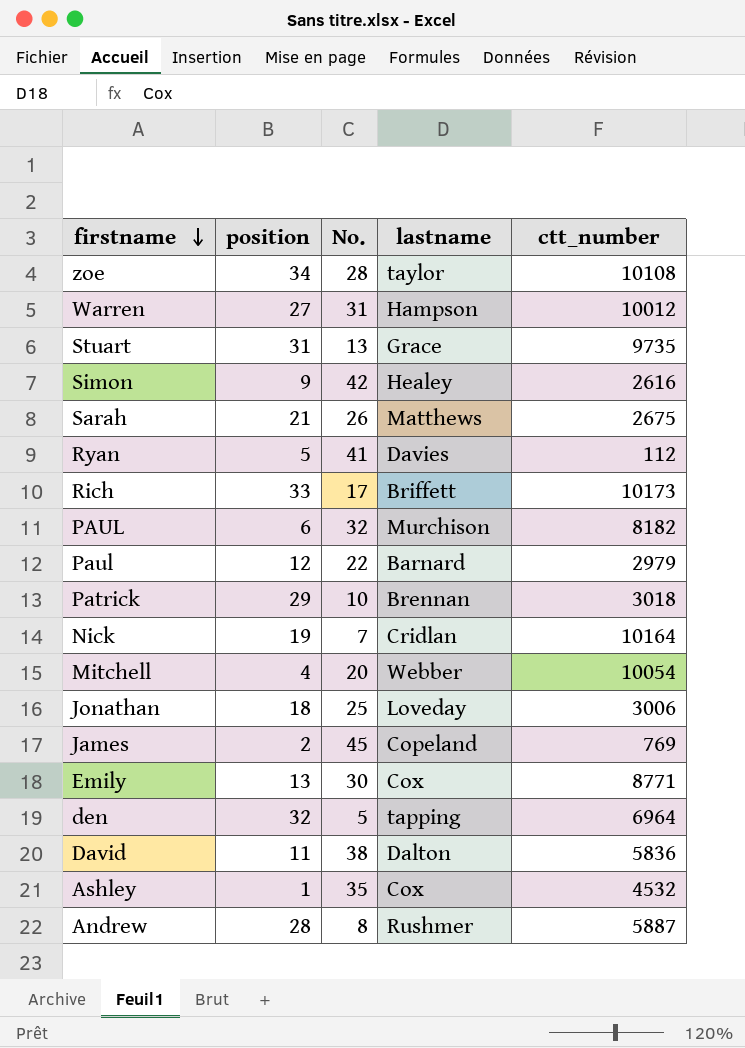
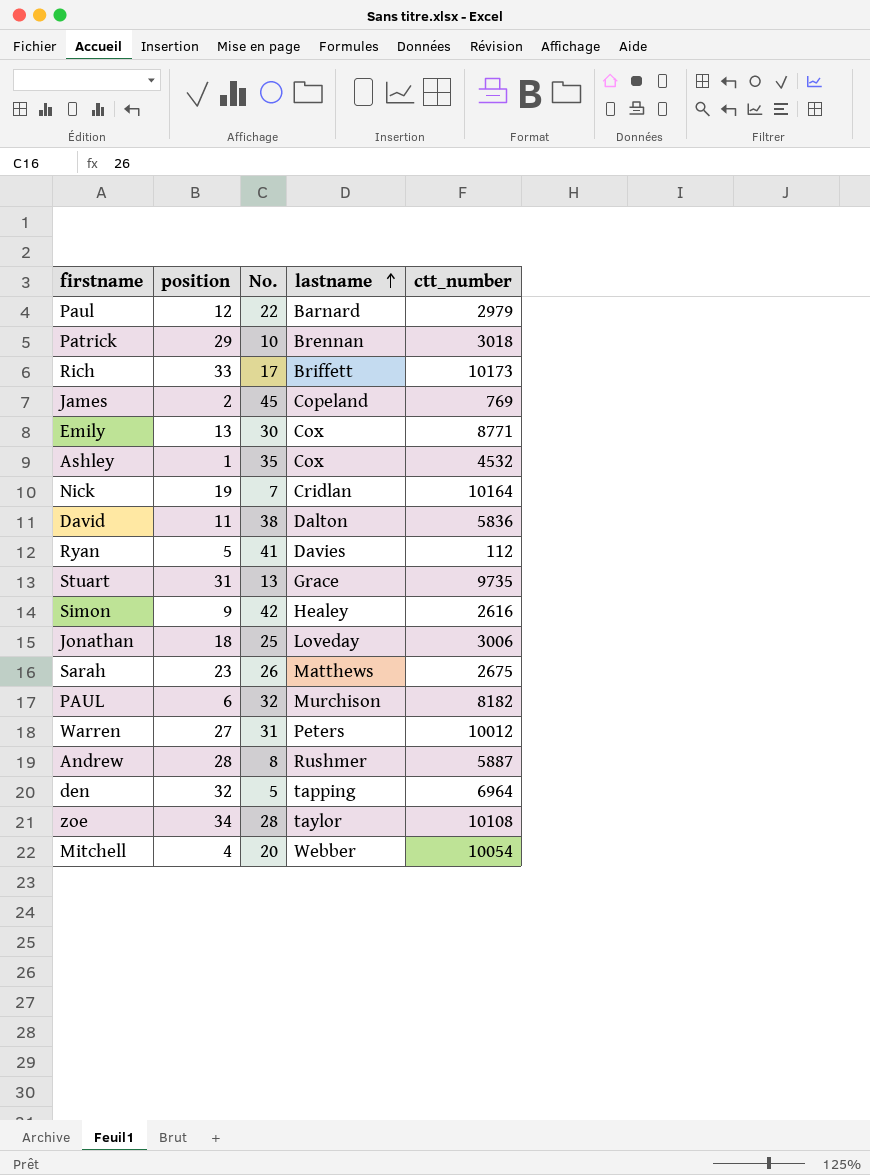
row order: firstname descending -> lastname ascending
Sarah | position: 21 -> 23
Warren | lastname: Hampson -> Peters

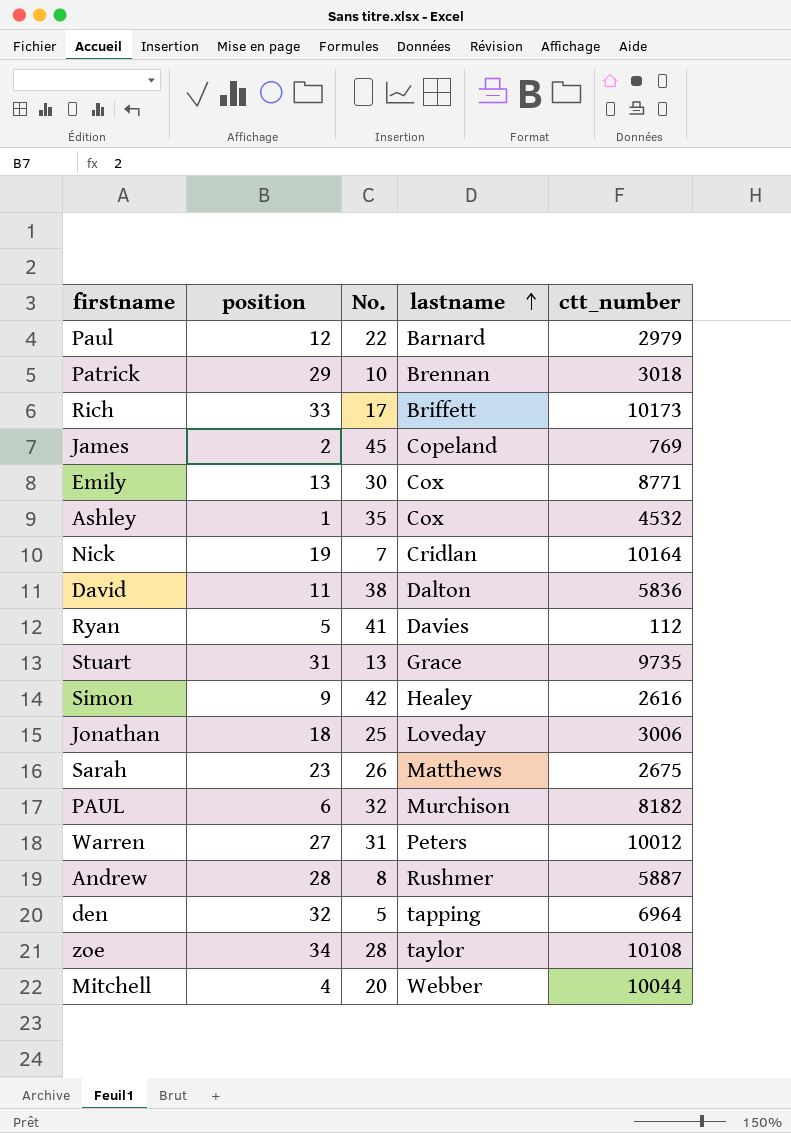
Mitchell | ctt_number: 10054 -> 10044

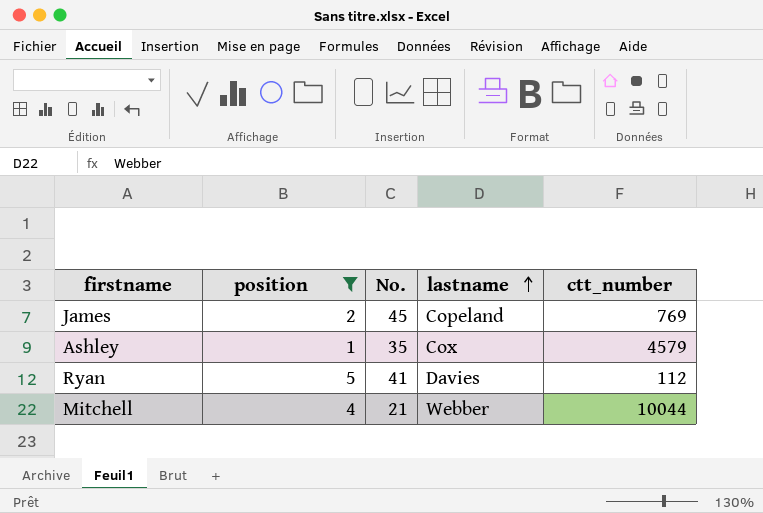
filter: none -> position <= 5
Ashley | ctt_number: 4532 -> 4579
Mitchell | No.: 20 -> 21

